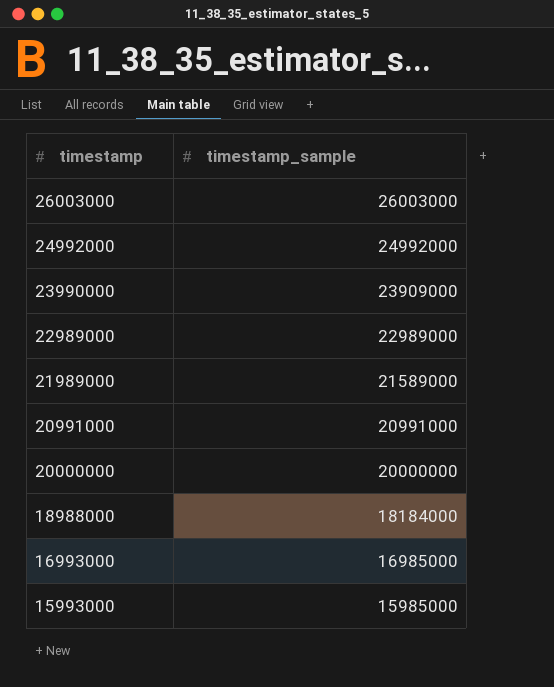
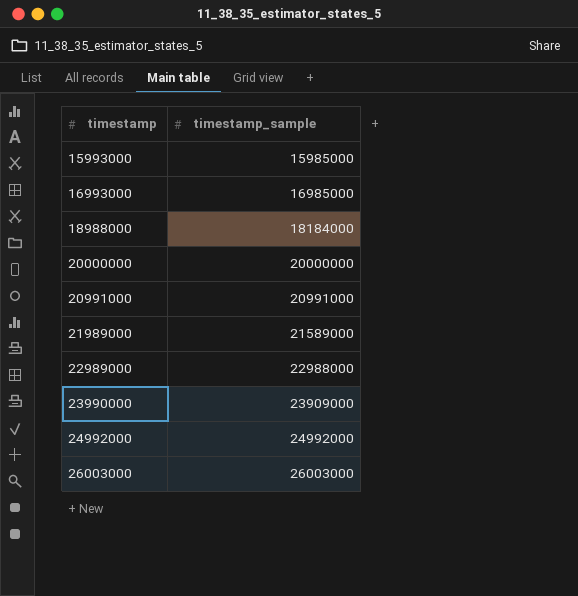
row order: timestamp descending -> timestamp ascending
22989000 | timestamp_sample: 22989000 -> 22988000

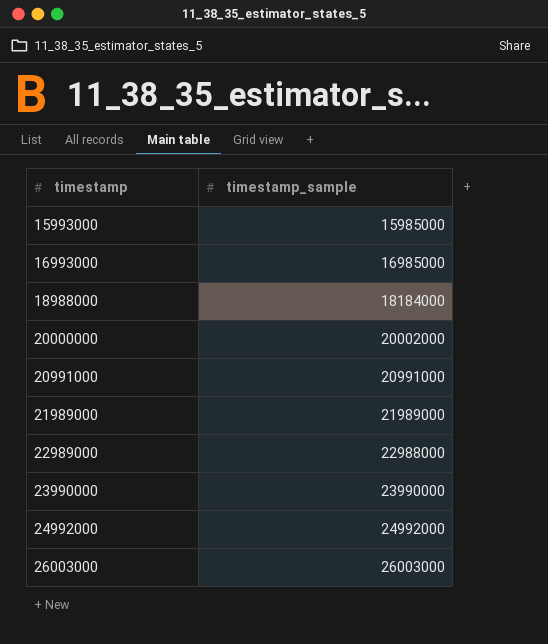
20000000 | timestamp_sample: 20000000 -> 20002000
21989000 | timestamp_sample: 21589000 -> 21989000
23990000 | timestamp_sample: 23909000 -> 23990000

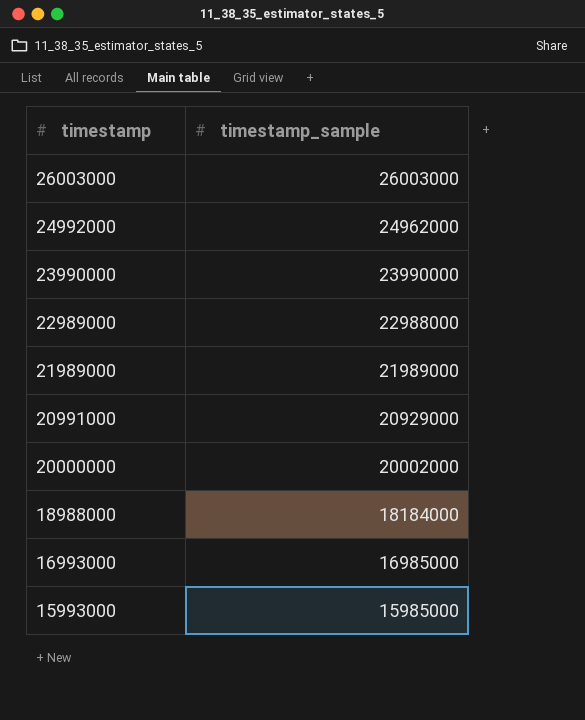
row order: timestamp ascending -> timestamp descending
24992000 | timestamp_sample: 24992000 -> 24962000
20991000 | timestamp_sample: 20991000 -> 20929000

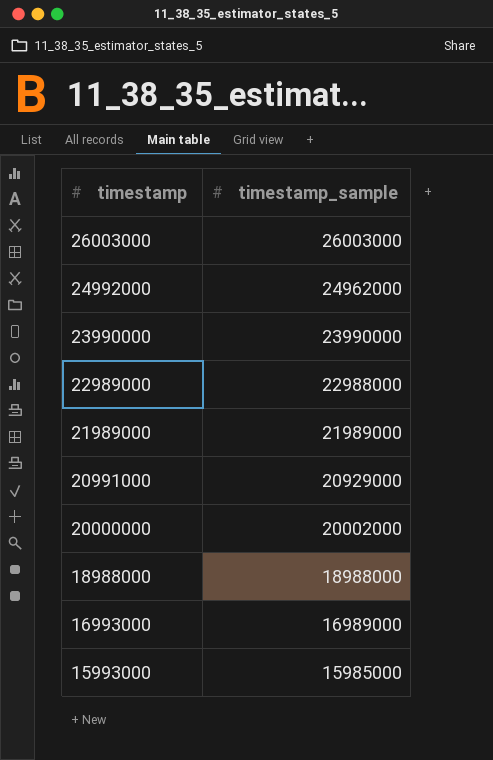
18988000 | timestamp_sample: 18184000 -> 18988000
16993000 | timestamp_sample: 16985000 -> 16989000

